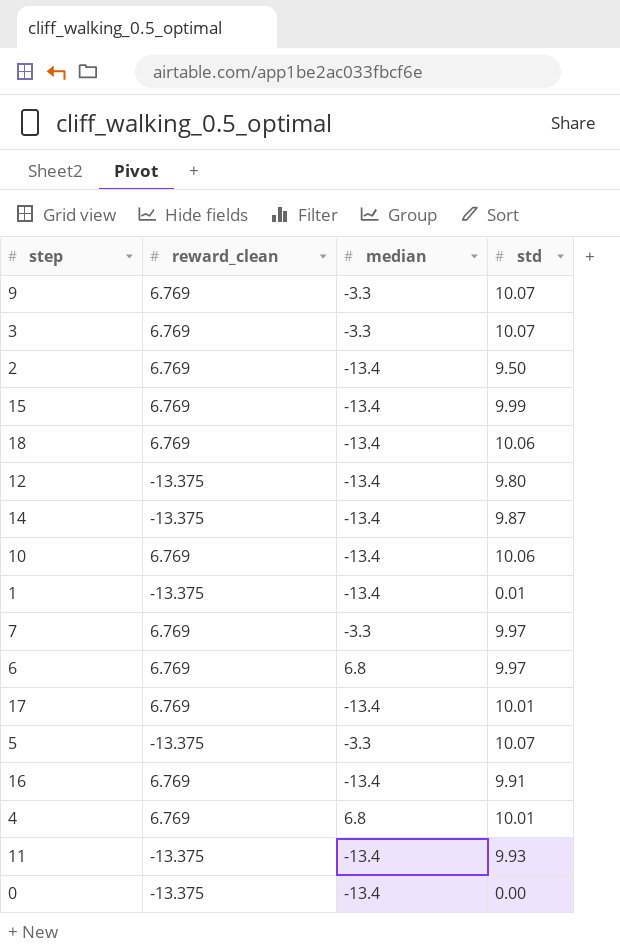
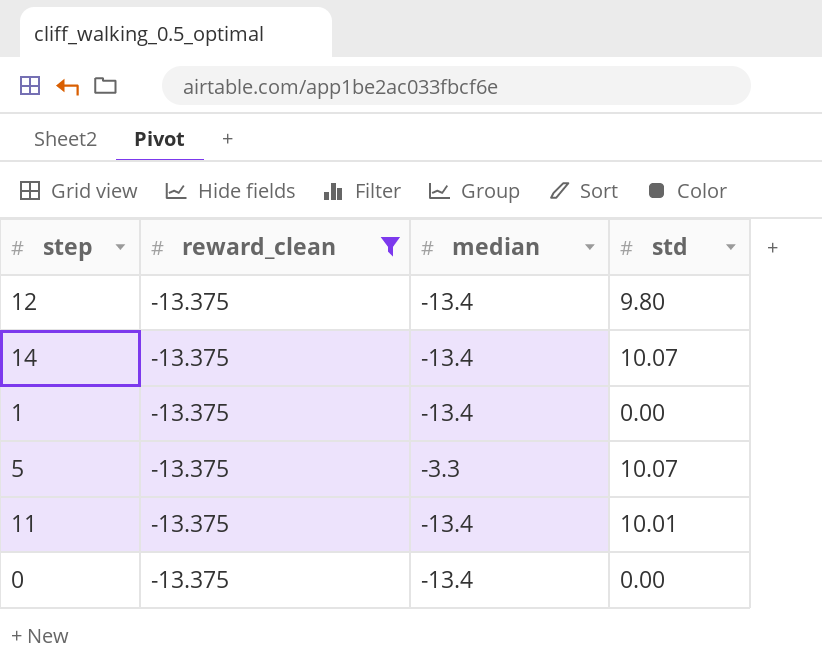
filter: none -> reward_clean = -13.375
14 | std: 9.87 -> 10.07
1 | std: 0.01 -> 0.00
11 | std: 9.93 -> 10.01

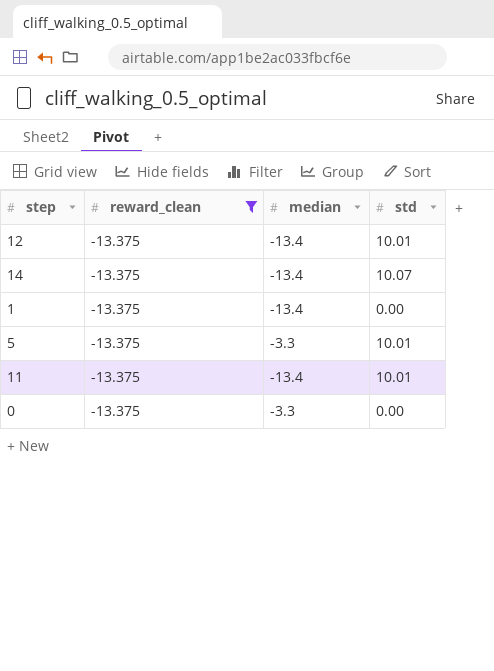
12 | std: 9.80 -> 10.01
5 | std: 10.07 -> 10.01
0 | median: -13.4 -> -3.3

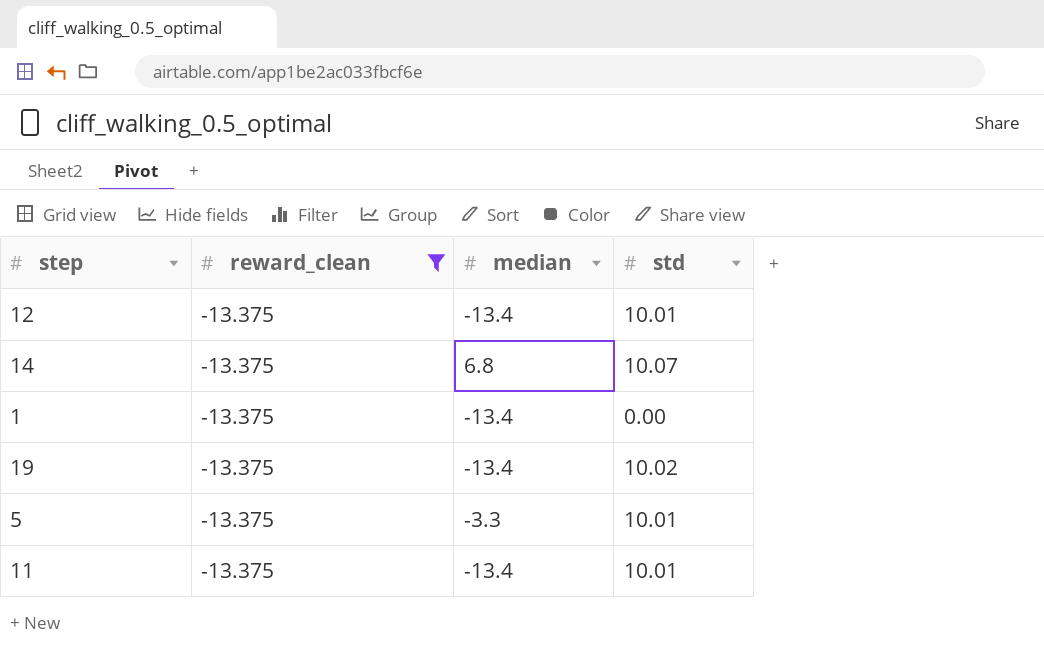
row 0: -13.375 | -3.3 | 0.00 -> none
14 | median: -13.4 -> 6.8
row 19: none -> -13.375 | -13.4 | 10.02

